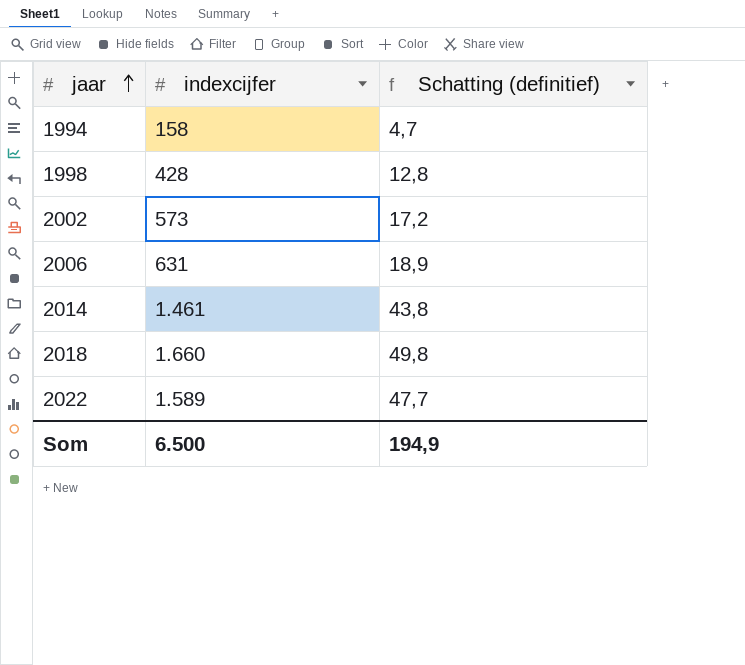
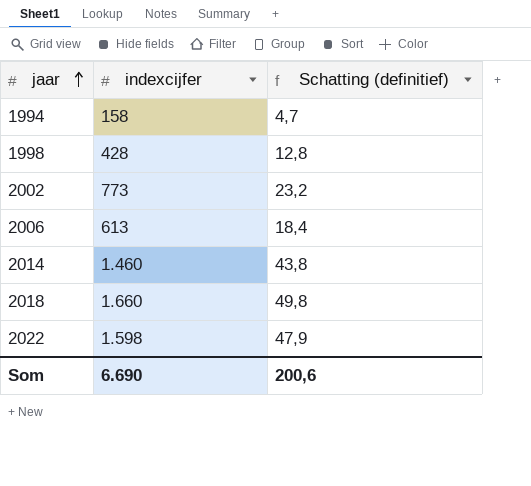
2002 | indexcijfer: 573 -> 773
2002 | Schatting (definitief): 17,2 -> 23,2
2006 | indexcijfer: 631 -> 613
2006 | Schatting (definitief): 18,9 -> 18,4
2014 | indexcijfer: 1.461 -> 1.460
2022 | indexcijfer: 1.589 -> 1.598
2022 | Schatting (definitief): 47,7 -> 47,9
Som | indexcijfer: 6.500 -> 6.690
Som | Schatting (definitief): 194,9 -> 200,6

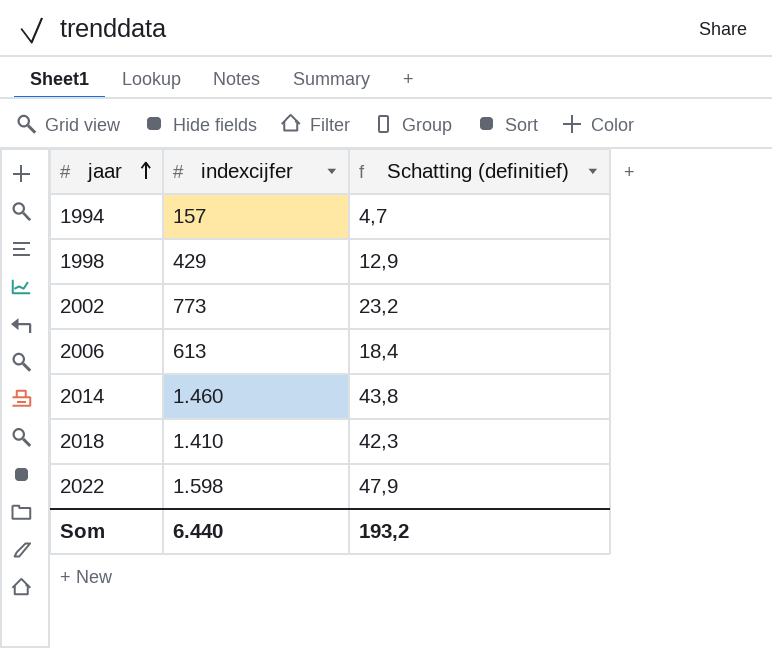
1994 | indexcijfer: 158 -> 157
1998 | indexcijfer: 428 -> 429
1998 | Schatting (definitief): 12,8 -> 12,9
2018 | indexcijfer: 1.660 -> 1.410
2018 | Schatting (definitief): 49,8 -> 42,3
Som | indexcijfer: 6.690 -> 6.440
Som | Schatting (definitief): 200,6 -> 193,2

